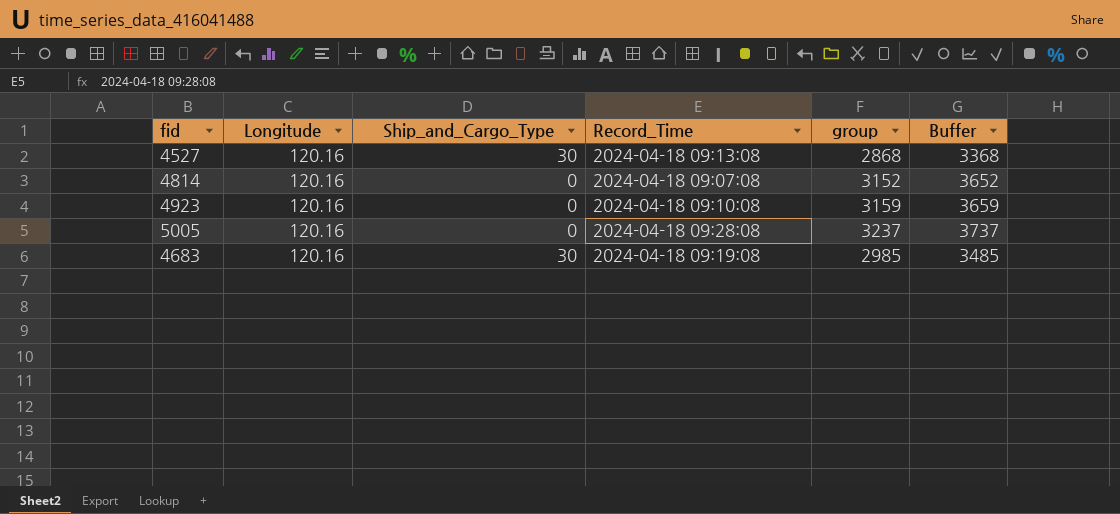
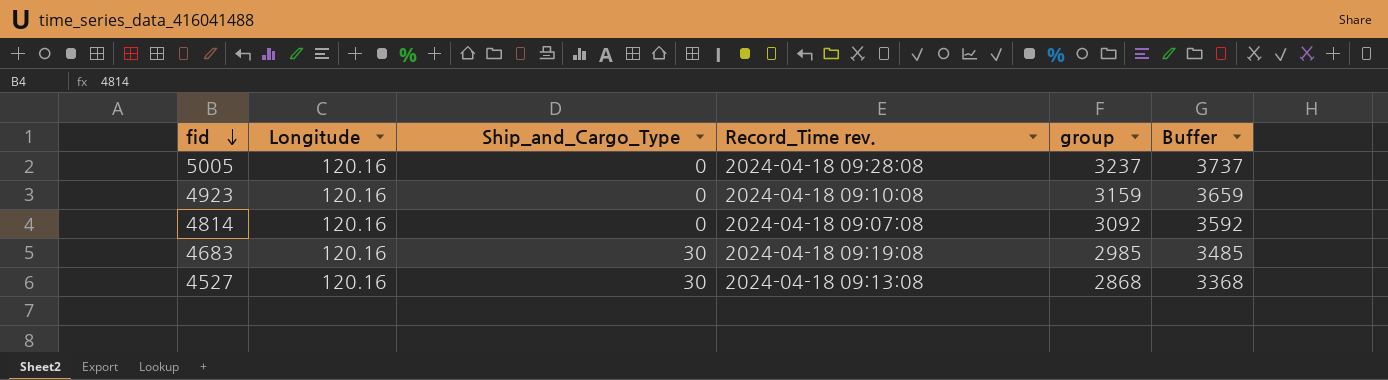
row order: none -> fid descending
column name: Record_Time -> Record_Time rev.
4814 | group: 3152 -> 3092
4814 | Buffer: 3652 -> 3592

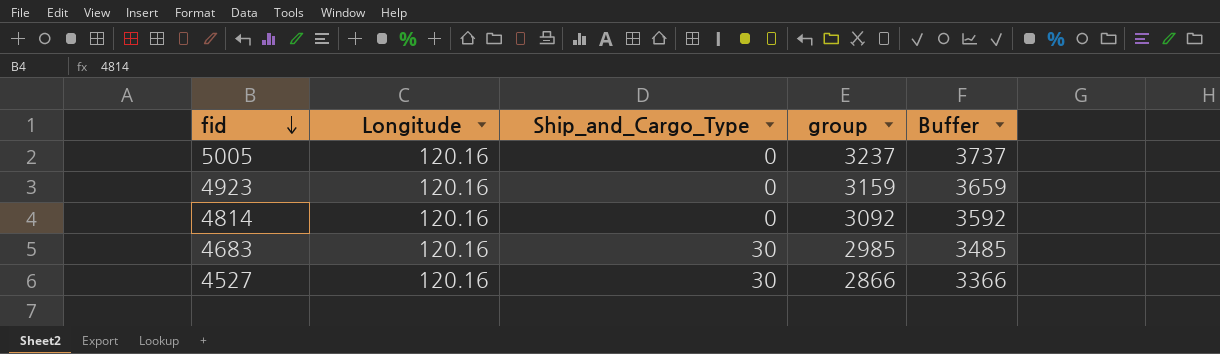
column Record_Time rev. | position: 4 -> none
4527 | group: 2868 -> 2866
4527 | Buffer: 3368 -> 3366

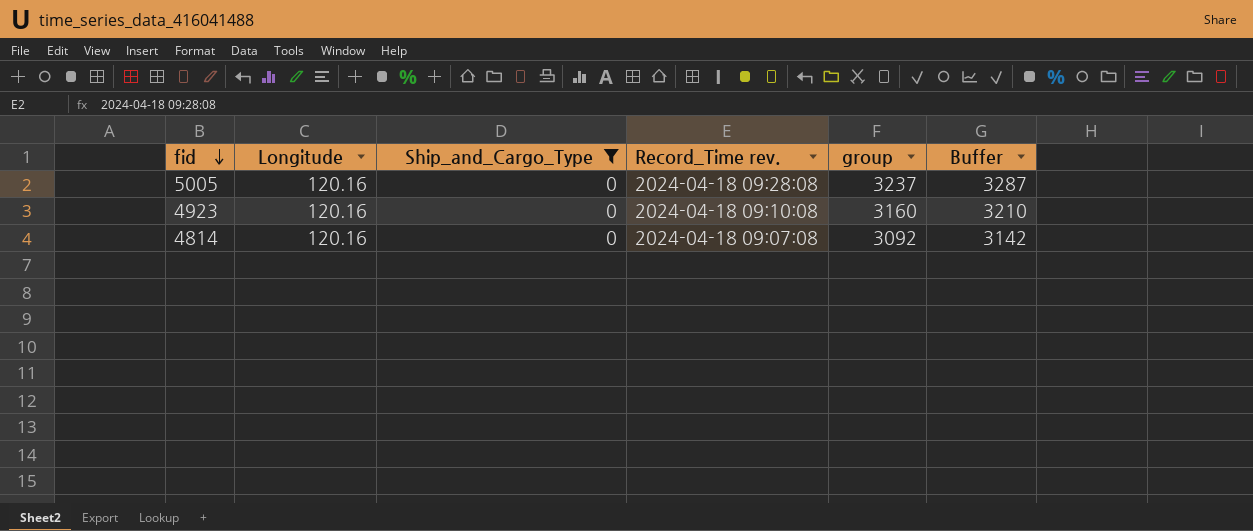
filter: none -> Ship_and_Cargo_Type = 0
column Record_Time rev. | position: none -> 4
column Buffer | formula: [group] + 500 -> [group] + 50
4923 | group: 3159 -> 3160

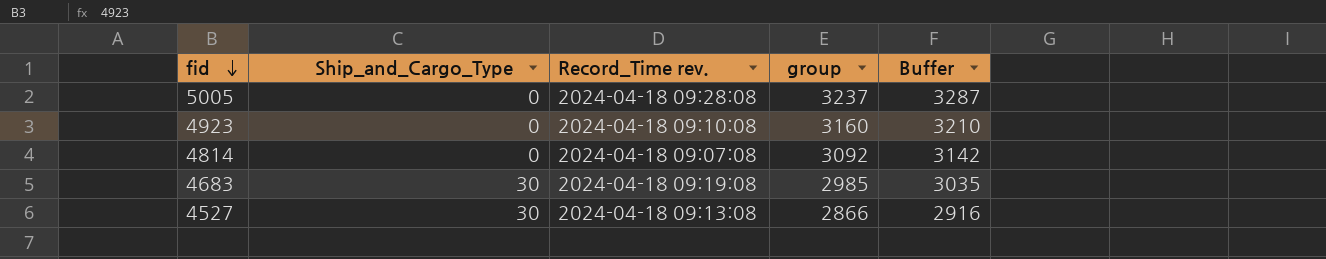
filter: Ship_and_Cargo_Type = 0 -> none
column Longitude | position: 2 -> none

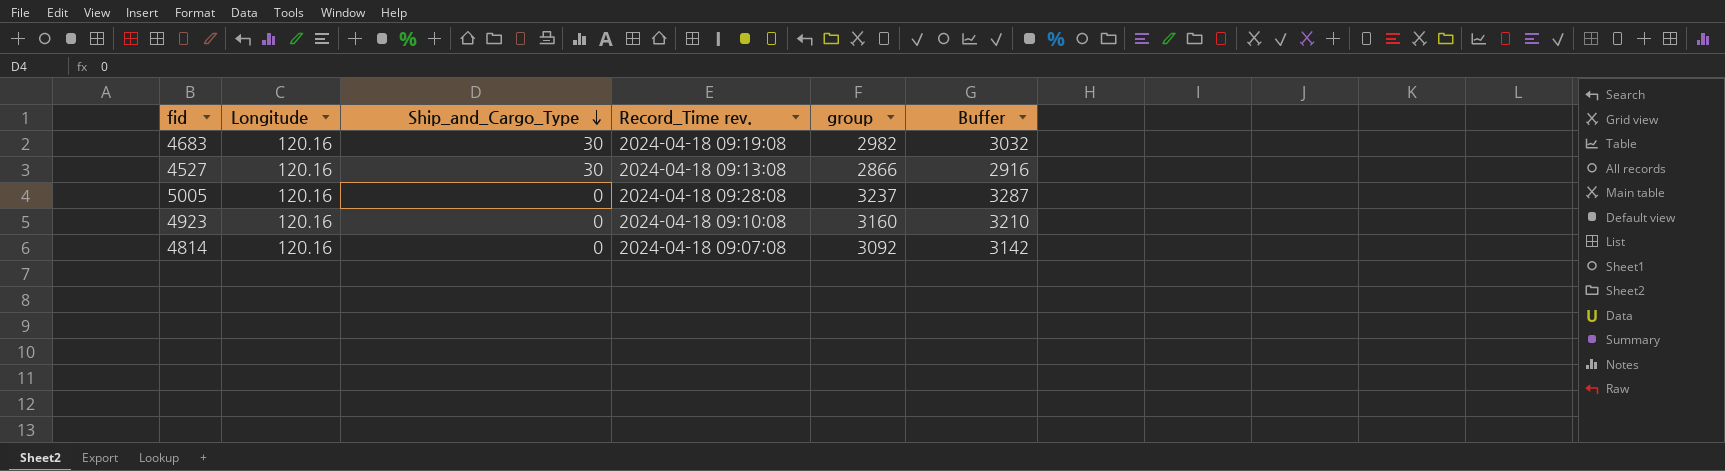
row order: fid descending -> Ship_and_Cargo_Type descending
column Longitude | position: none -> 2
4683 | group: 2985 -> 2982
4683 | Buffer: 3035 -> 3032

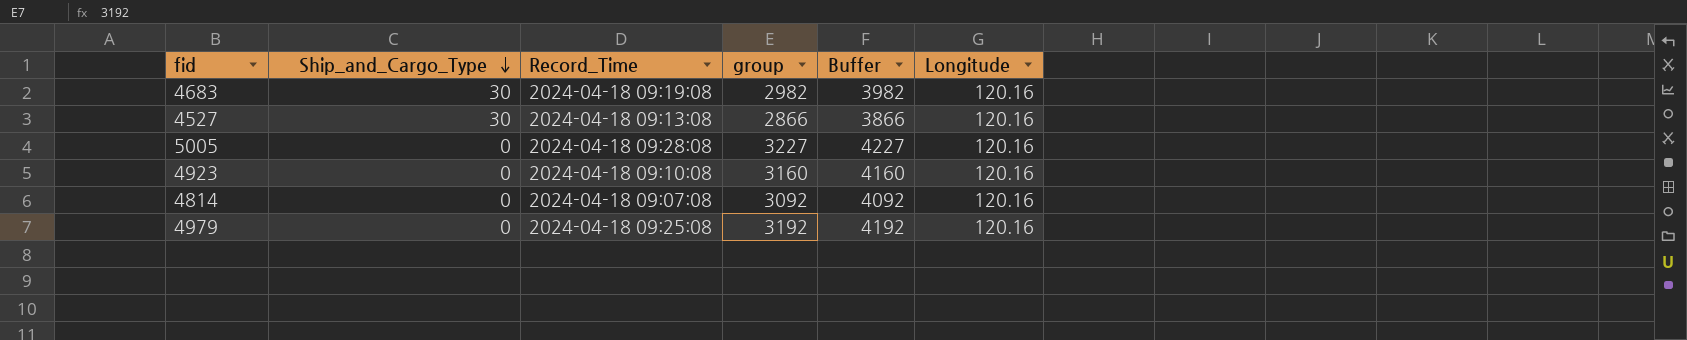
column name: Record_Time rev. -> Record_Time
column Buffer | formula: [group] + 50 -> [group] + 1000
column Longitude | position: 2 -> 6
5005 | group: 3237 -> 3227
row 4979: none -> 0 | 2024-04-18 09:25:08 | 3192 | 4192 | 120.16

